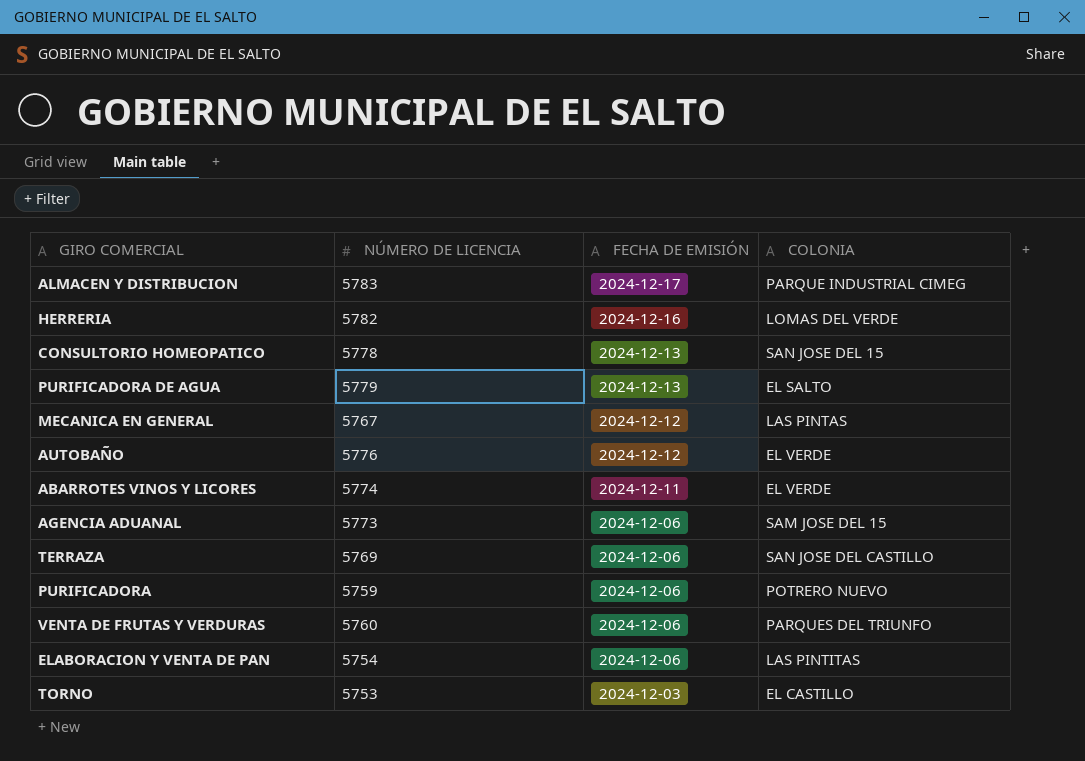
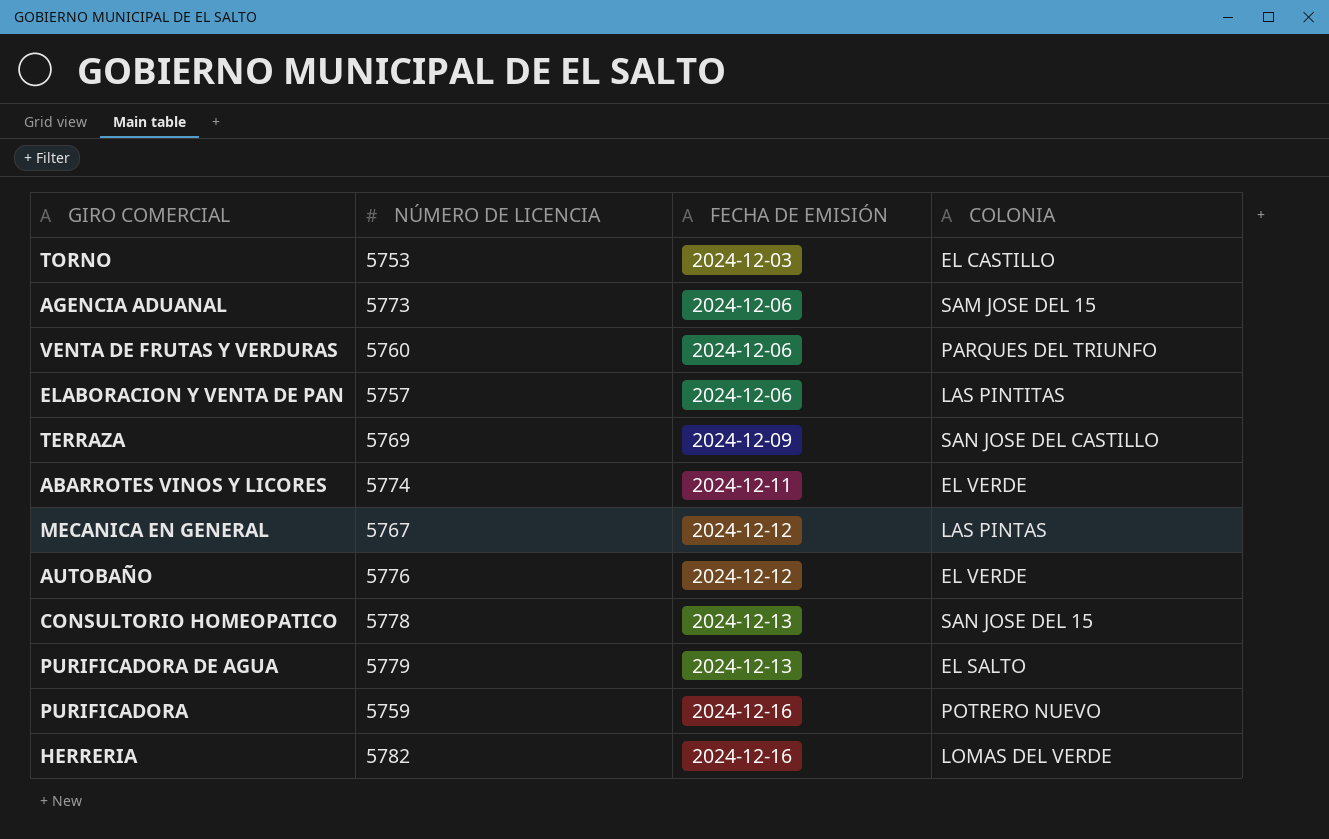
row order: FECHA DE EMISIÓN descending -> FECHA DE EMISIÓN ascending
row ALMACEN Y DISTRIBUCION: 5783 | 2024-12-17 | PARQUE INDUSTRIAL CIMEG -> none
ELABORACION Y VENTA DE PAN | NÚMERO DE LICENCIA: 5754 -> 5757
TERRAZA | FECHA DE EMISIÓN: 2024-12-06 -> 2024-12-09
PURIFICADORA | FECHA DE EMISIÓN: 2024-12-06 -> 2024-12-16

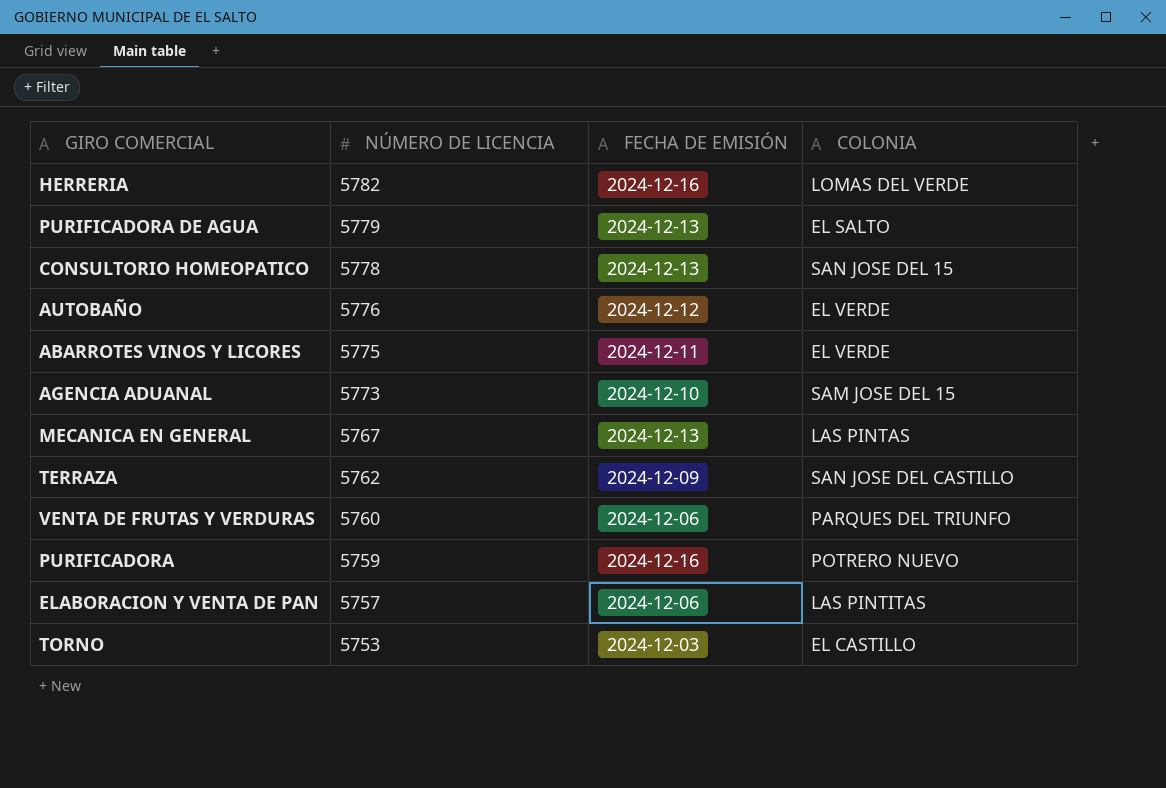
row order: FECHA DE EMISIÓN ascending -> NÚMERO DE LICENCIA descending
ABARROTES VINOS Y LICORES | NÚMERO DE LICENCIA: 5774 -> 5775
AGENCIA ADUANAL | FECHA DE EMISIÓN: 2024-12-06 -> 2024-12-10
MECANICA EN GENERAL | FECHA DE EMISIÓN: 2024-12-12 -> 2024-12-13
TERRAZA | NÚMERO DE LICENCIA: 5769 -> 5762

